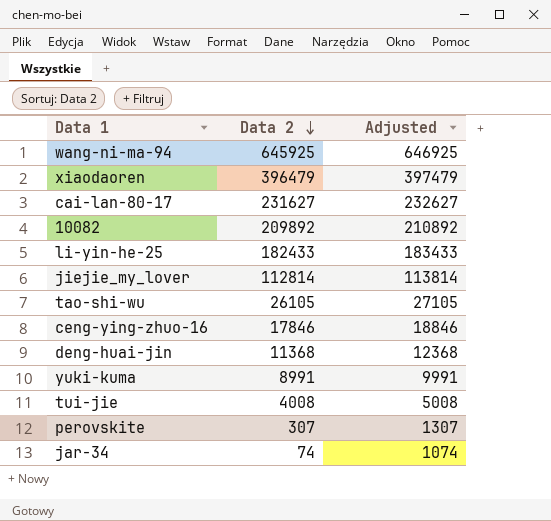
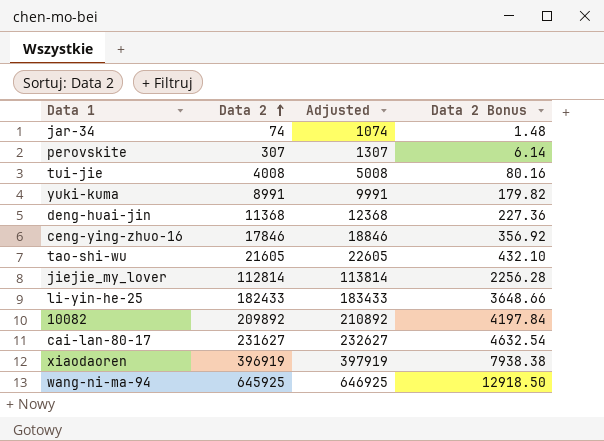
row order: Data 2 descending -> Data 2 ascending
column Data 2 Bonus | formula: none -> [Data 2] * 0.02
tao-shi-wu | Data 2: 26105 -> 21605
tao-shi-wu | Adjusted: 27105 -> 22605
xiaodaoren | Data 2: 396479 -> 396919
xiaodaoren | Adjusted: 397479 -> 397919

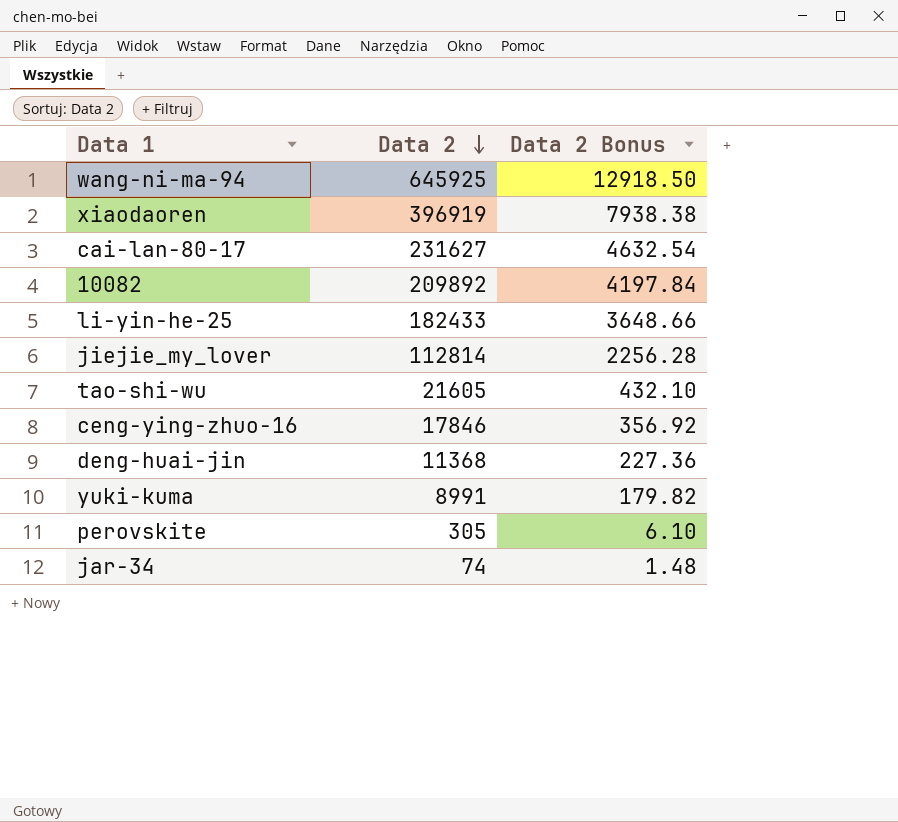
row order: Data 2 ascending -> Data 2 descending
column Adjusted | formula: [Data 2] + 1000 -> none
row tui-jie: 4008 | 5008 | 80.16 -> none
perovskite | Data 2: 307 -> 305
perovskite | Data 2 Bonus: 6.14 -> 6.10

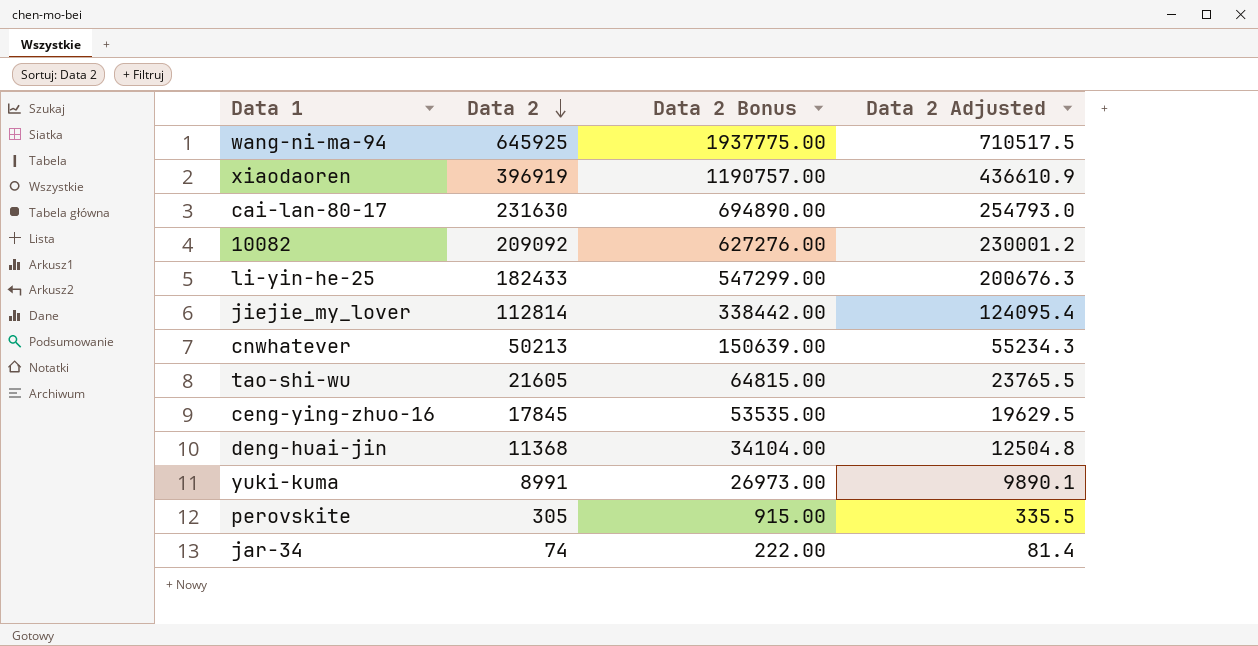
column Data 2 Bonus | formula: [Data 2] * 0.02 -> [Data 2] * 3
column Data 2 Adjusted | formula: none -> [Data 2] * 1.1
cai-lan-80-17 | Data 2: 231627 -> 231630
10082 | Data 2: 209892 -> 209092
row cnwhatever: none -> 50213 | 150639.00 | 55234.3
ceng-ying-zhuo-16 | Data 2: 17846 -> 17845

